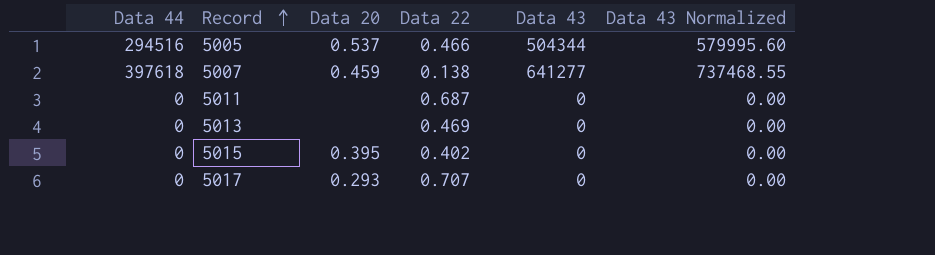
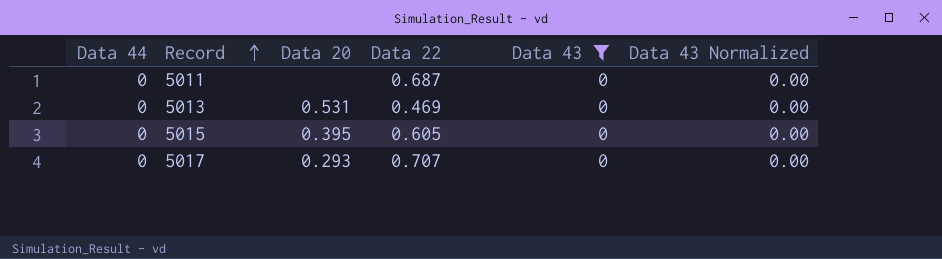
filter: none -> Data 43 = 0
5013 | Data 20: none -> 0.531
5015 | Data 22: 0.402 -> 0.605

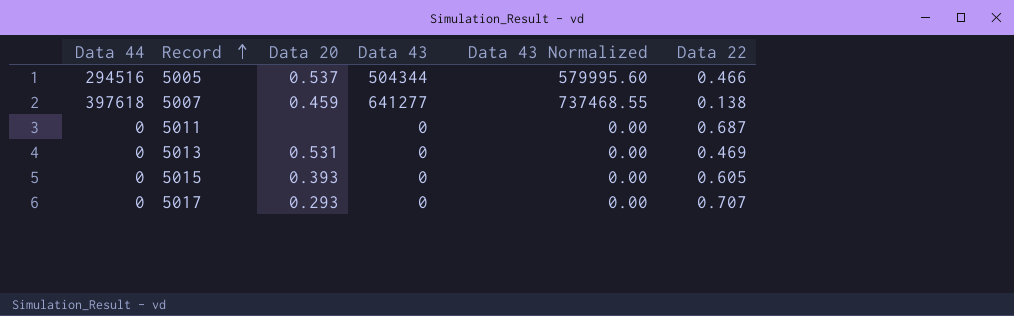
filter: Data 43 = 0 -> none
column Data 22 | position: 4 -> 6
5015 | Data 20: 0.395 -> 0.393

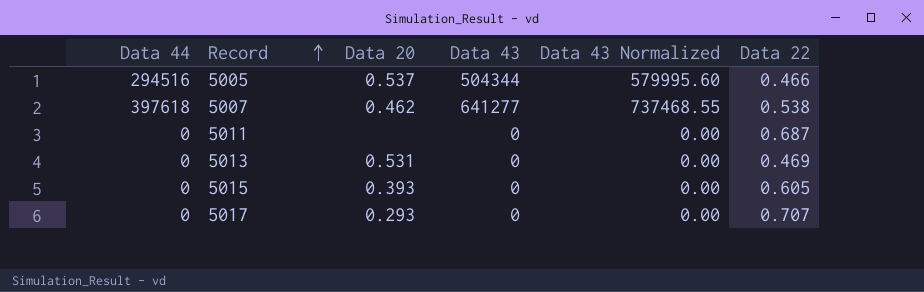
5007 | Data 20: 0.459 -> 0.462
5007 | Data 22: 0.138 -> 0.538

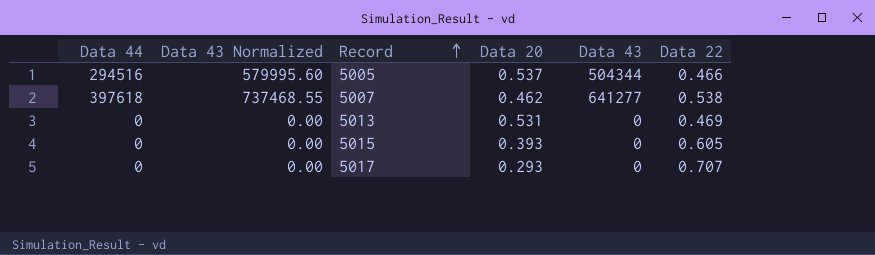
column Data 43 Normalized | position: 5 -> 2
row 5011: 0 | none | 0 | 0.00 | 0.687 -> none

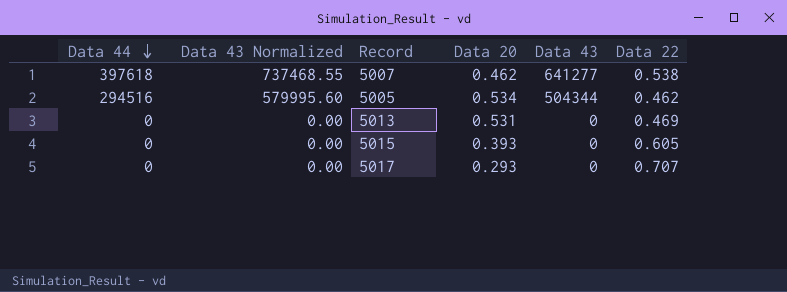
row order: Record ascending -> Data 44 descending
5005 | Data 20: 0.537 -> 0.534
5005 | Data 22: 0.466 -> 0.462

